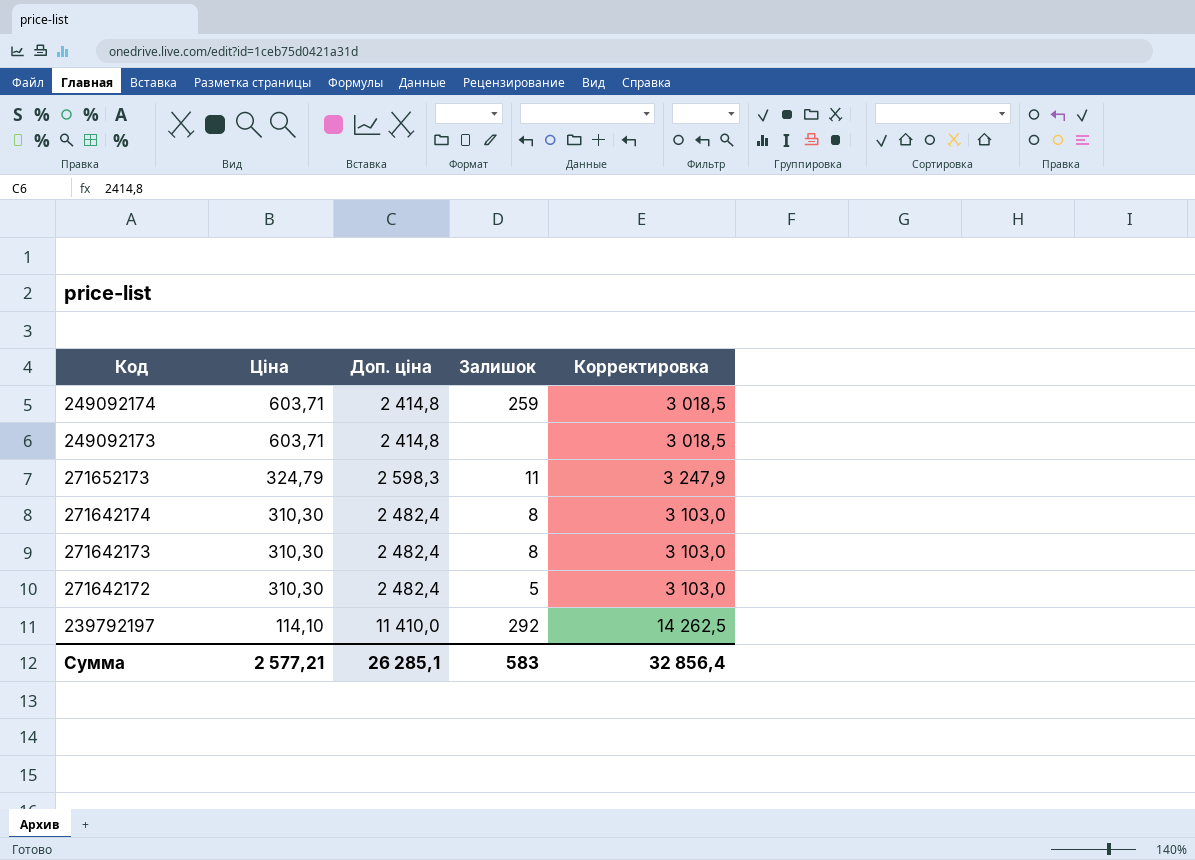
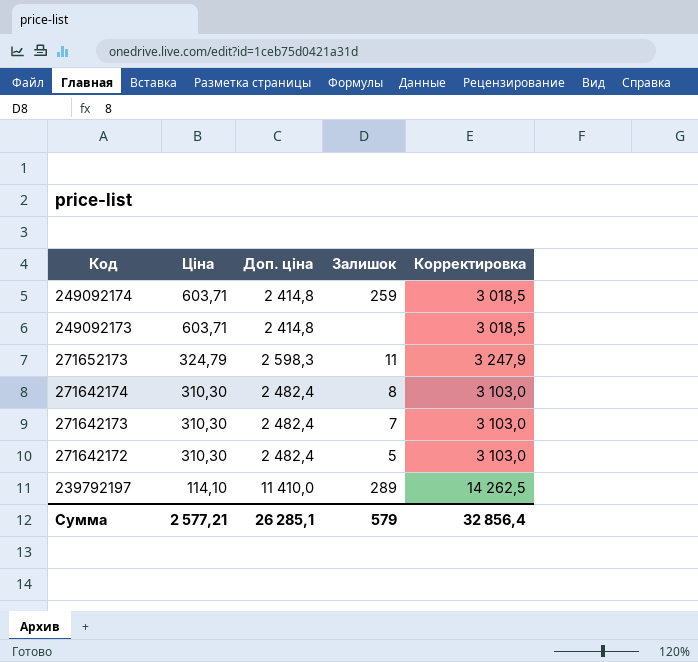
271642173 | Залишок: 8 -> 7
239792197 | Залишок: 292 -> 289
Сумма | Залишок: 583 -> 579

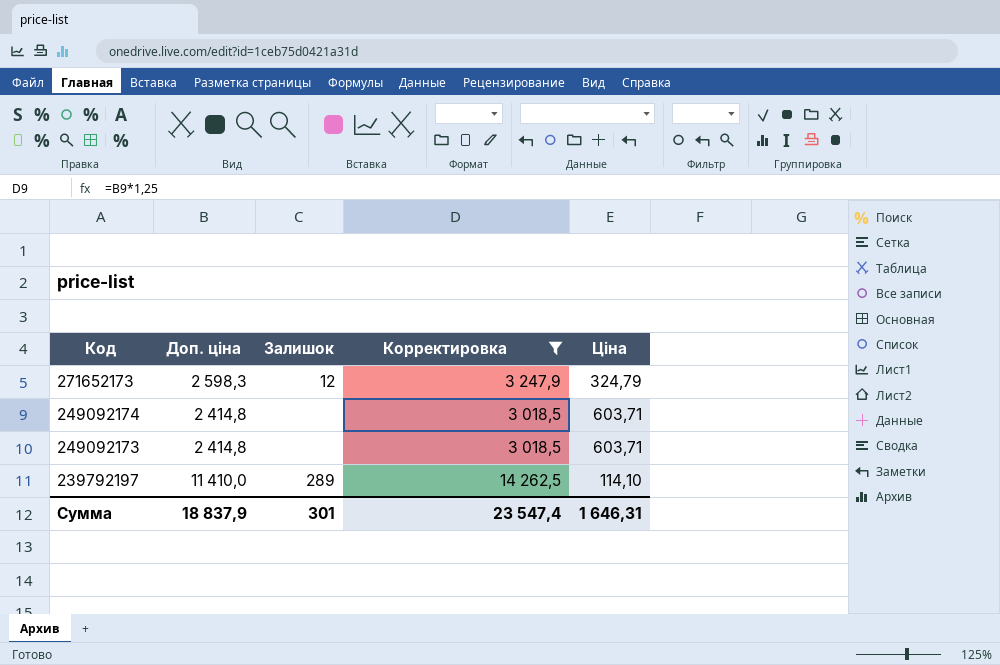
filter: none -> Корректировка != 3 103,0
row order: Ціна descending -> Код descending
column Ціна | position: 2 -> 5
271652173 | Залишок: 11 -> 12
249092174 | Залишок: 259 -> none
Сумма | Доп. ціна: 26 285,1 -> 18 837,9
Сумма | Залишок: 579 -> 301
Сумма | Корректировка: 32 856,4 -> 23 547,4
Сумма | Ціна: 2 577,21 -> 1 646,31

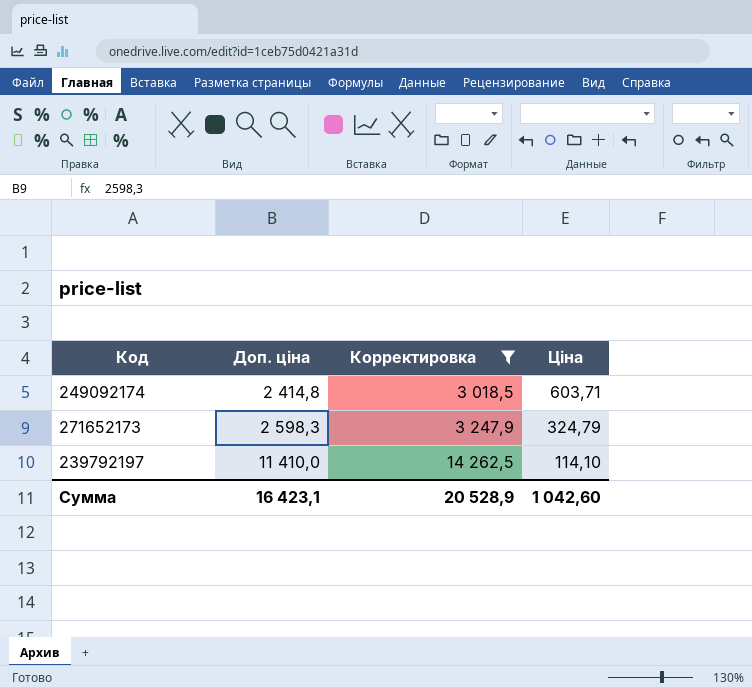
row order: Код descending -> Доп. ціна ascending
column Залишок | position: 3 -> none
row 249092173: 2 414,8 | none | 3 018,5 | 603,71 -> none
Сумма | Доп. ціна: 18 837,9 -> 16 423,1
Сумма | Корректировка: 23 547,4 -> 20 528,9
Сумма | Ціна: 1 646,31 -> 1 042,60

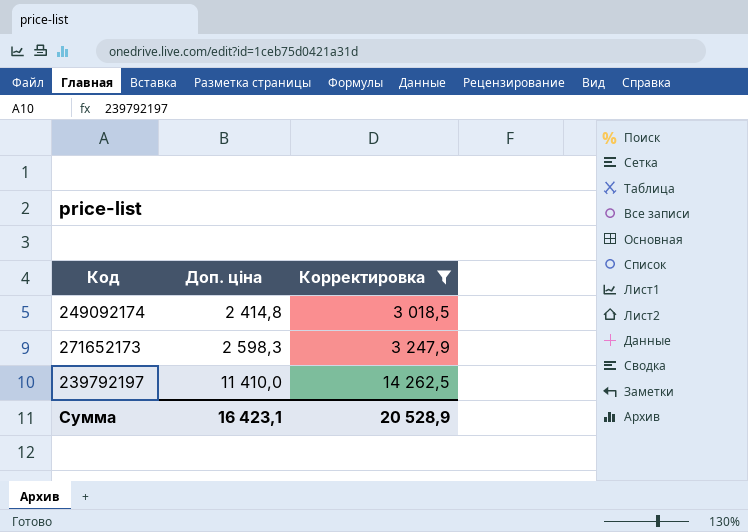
column Ціна | position: 4 -> none

